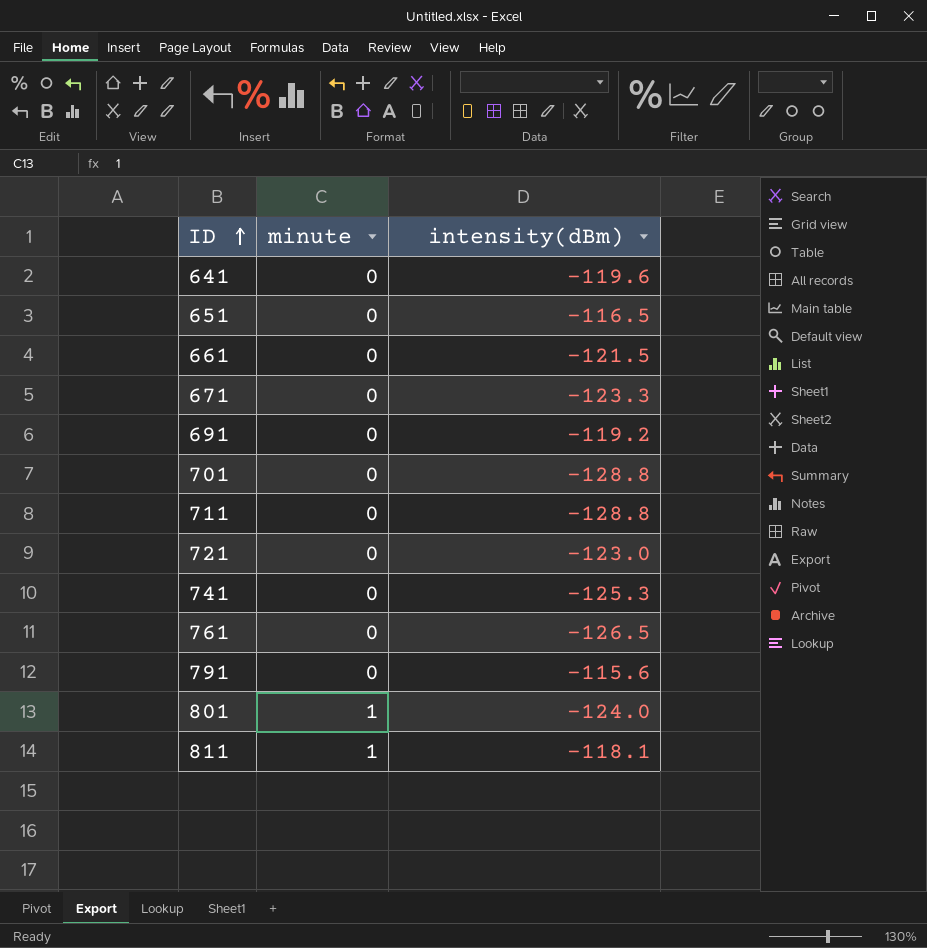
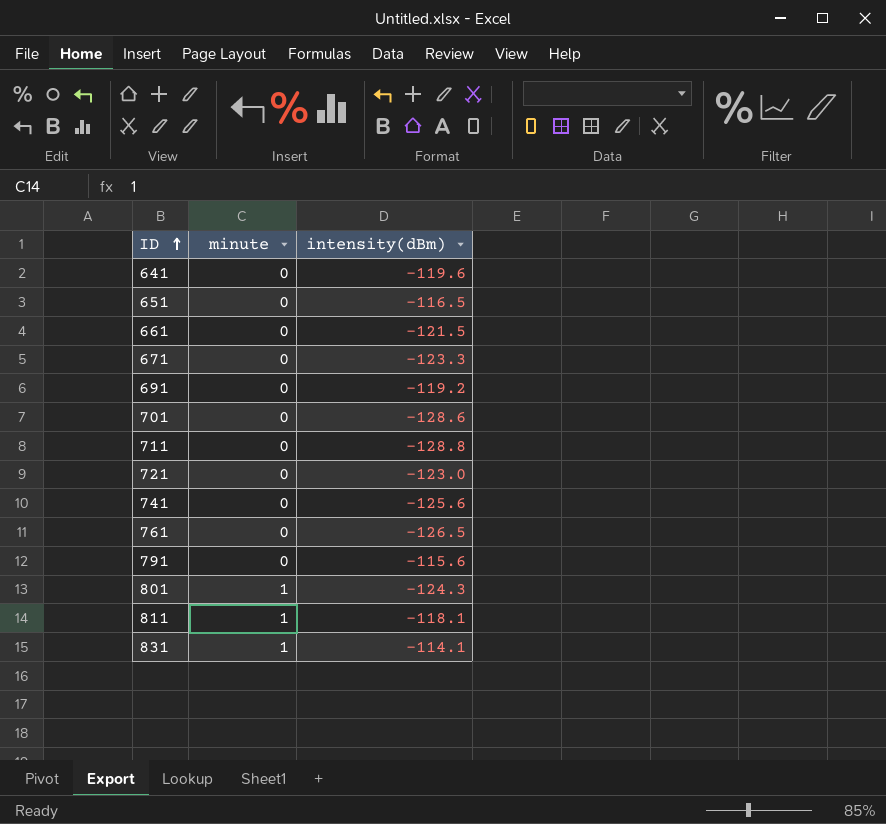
701 | intensity(dBm): -128.8 -> -128.6
741 | intensity(dBm): -125.3 -> -125.6
801 | intensity(dBm): -124.0 -> -124.3
row 831: none -> 1 | -114.1

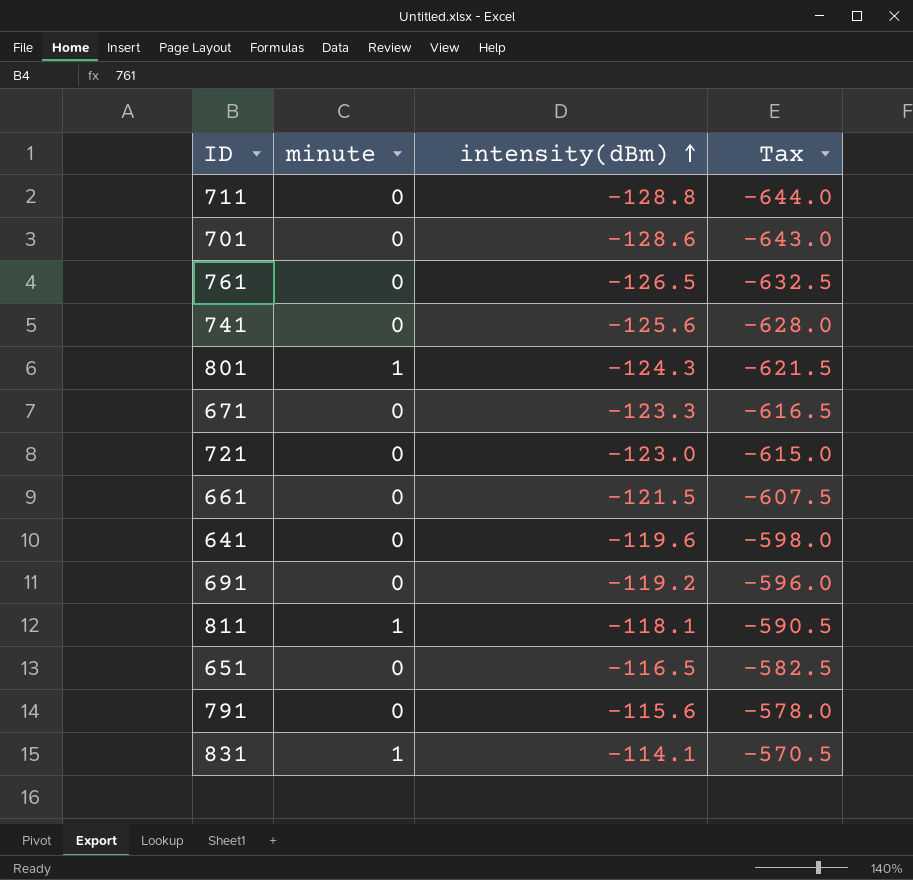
row order: ID ascending -> intensity(dBm) ascending
column Tax | formula: none -> [intensity(dBm)] * 5

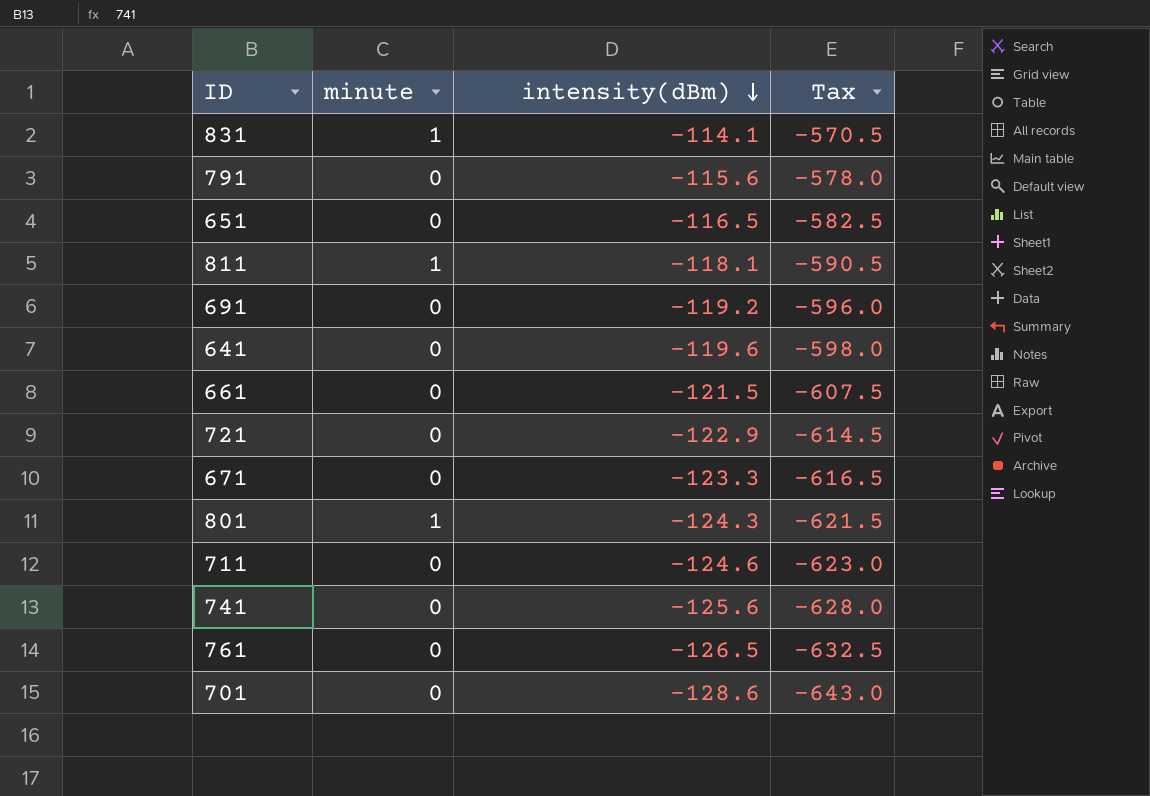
row order: intensity(dBm) ascending -> intensity(dBm) descending
721 | intensity(dBm): -123.0 -> -122.9
721 | Tax: -615.0 -> -614.5
711 | intensity(dBm): -128.8 -> -124.6
711 | Tax: -644.0 -> -623.0

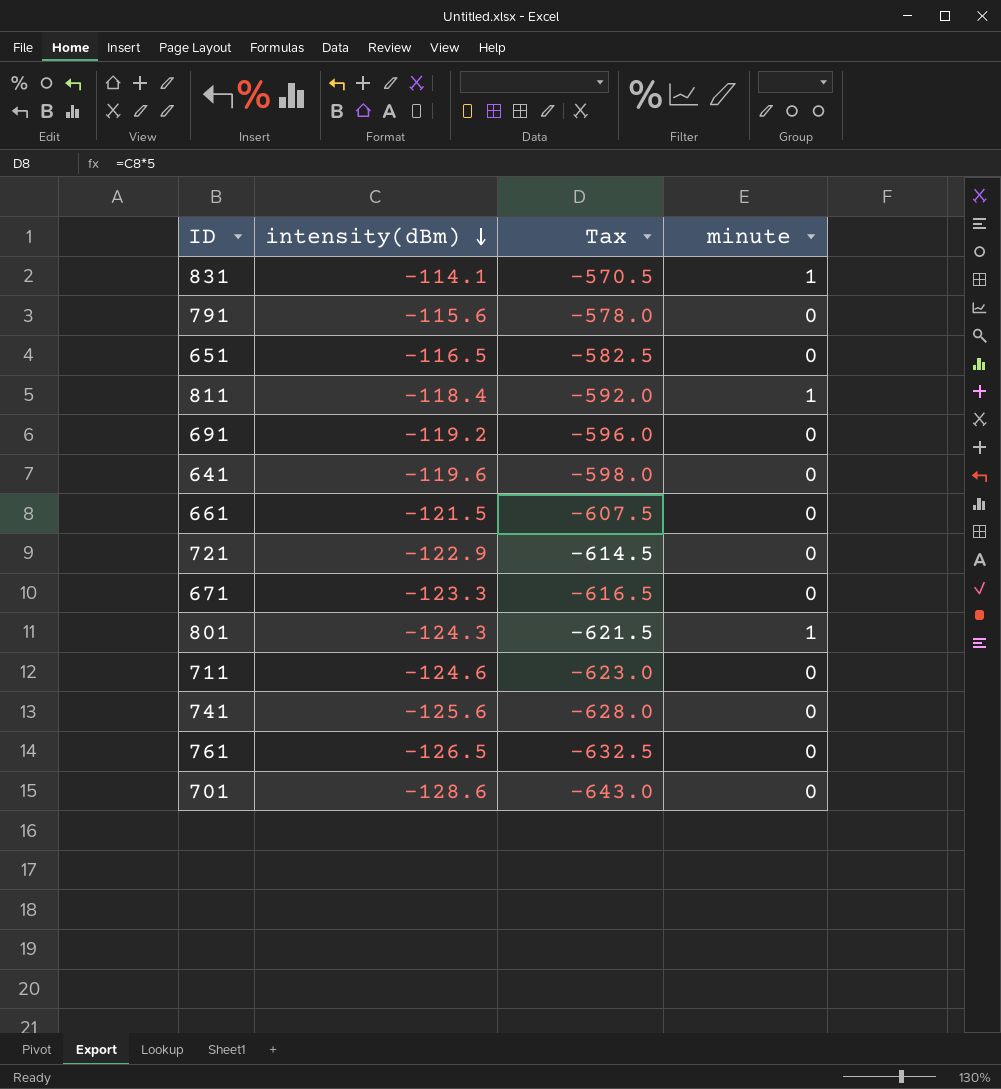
column minute | position: 2 -> 4
811 | intensity(dBm): -118.1 -> -118.4
811 | Tax: -590.5 -> -592.0

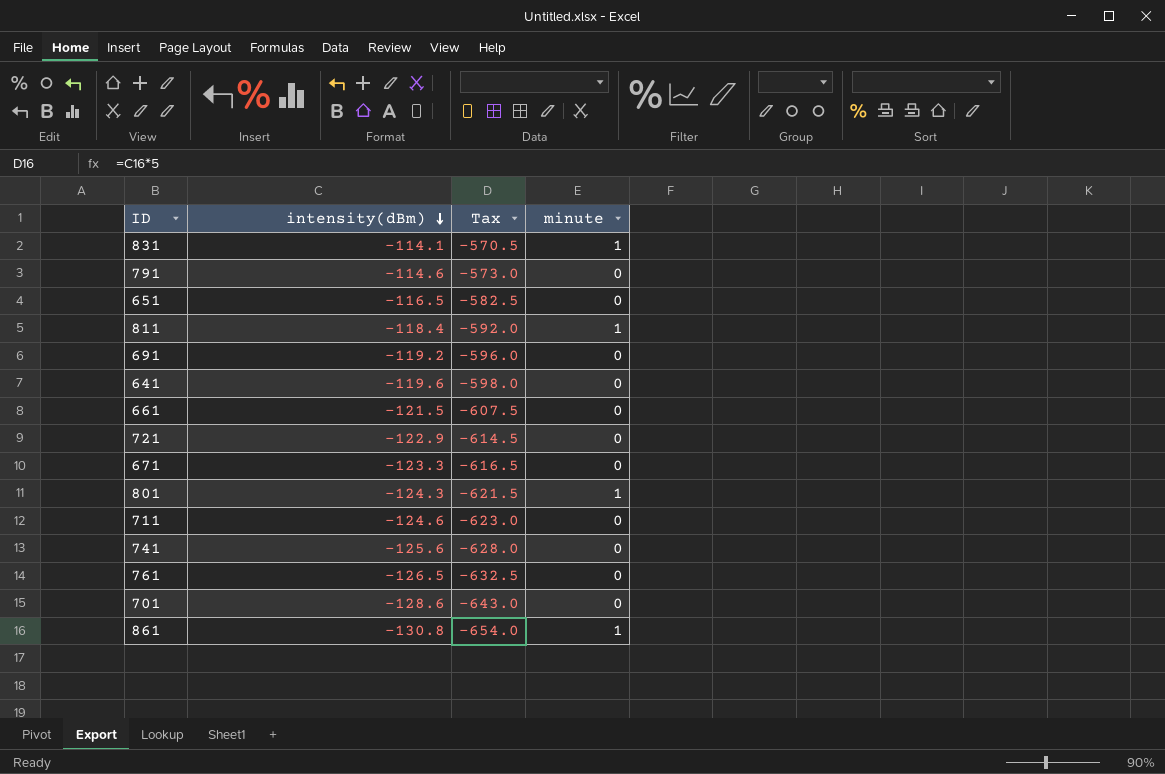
791 | intensity(dBm): -115.6 -> -114.6
791 | Tax: -578.0 -> -573.0
row 861: none -> -130.8 | -654.0 | 1

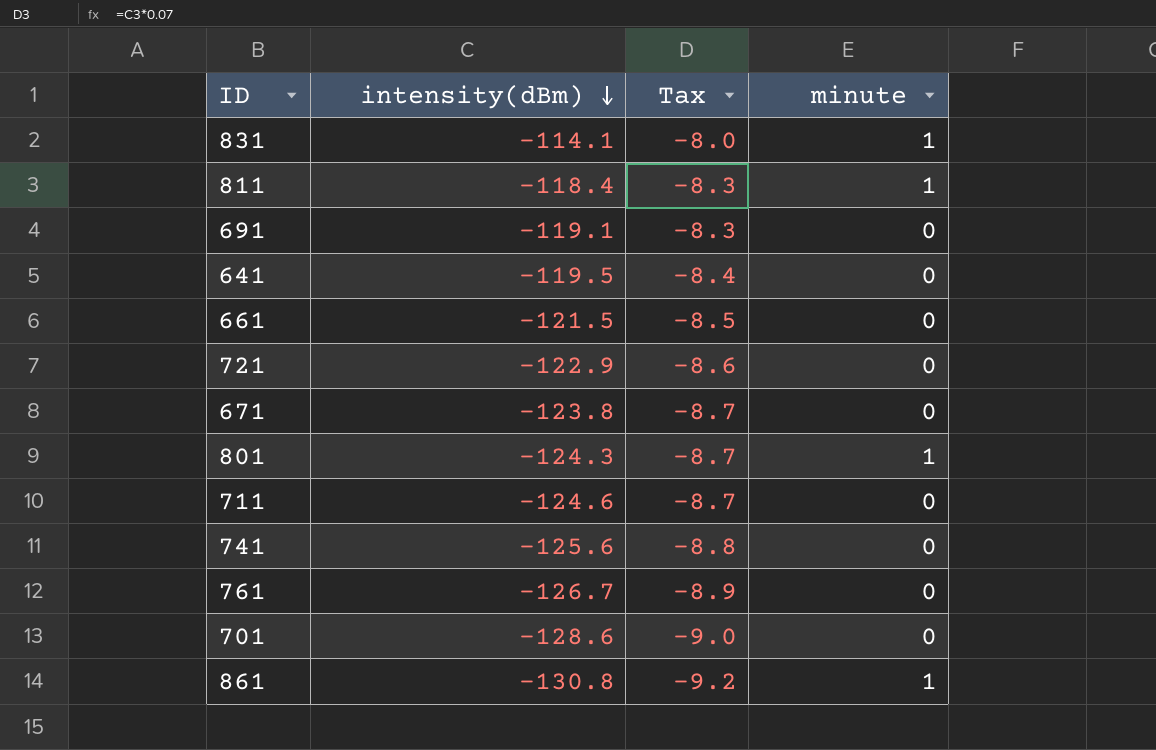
column Tax | formula: [intensity(dBm)] * 5 -> [intensity(dBm)] * 0.07
row 791: -114.6 | -573.0 | 0 -> none
row 651: -116.5 | -582.5 | 0 -> none
691 | intensity(dBm): -119.2 -> -119.1
641 | intensity(dBm): -119.6 -> -119.5
671 | intensity(dBm): -123.3 -> -123.8
761 | intensity(dBm): -126.5 -> -126.7

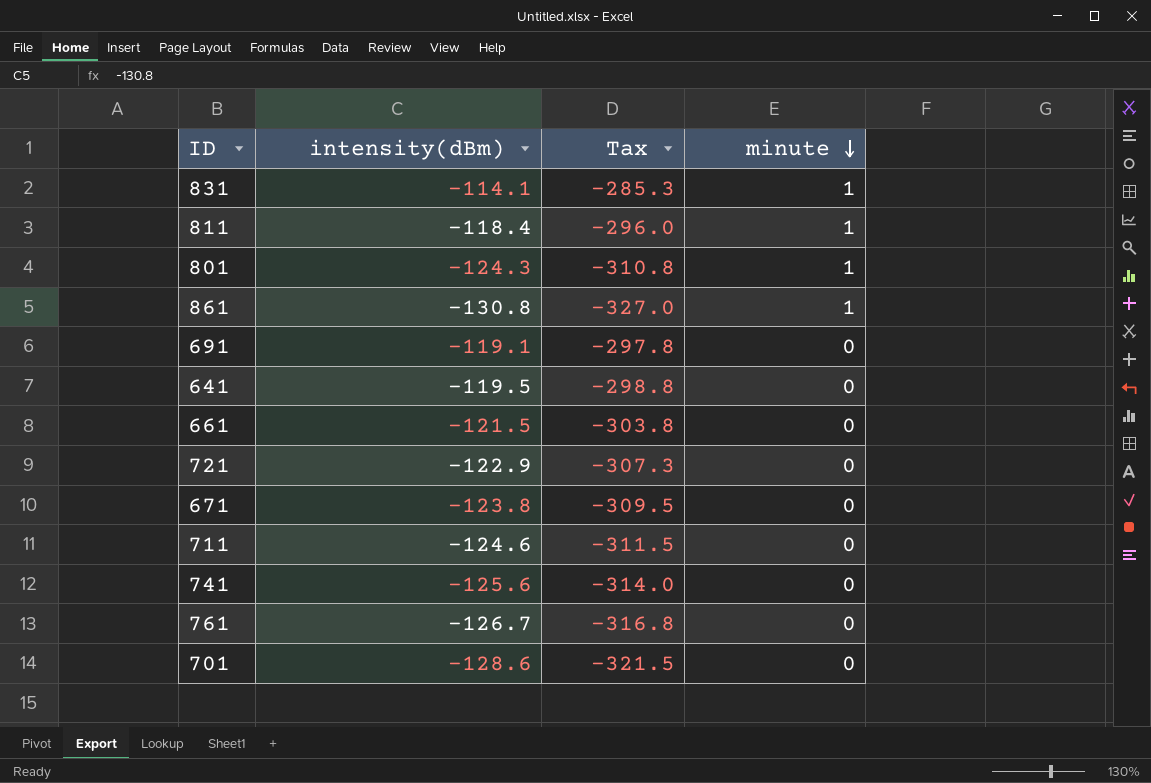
row order: intensity(dBm) descending -> minute descending
column Tax | formula: [intensity(dBm)] * 0.07 -> [intensity(dBm)] * 2.5

